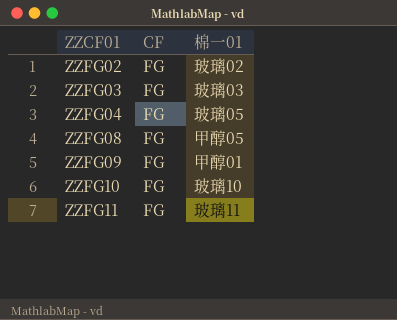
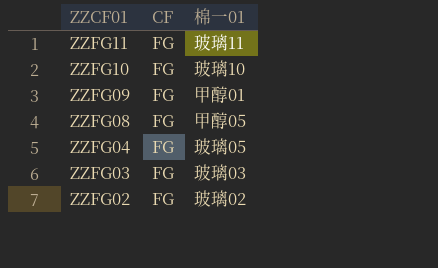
row order: ZZCF01 ascending -> ZZCF01 descending

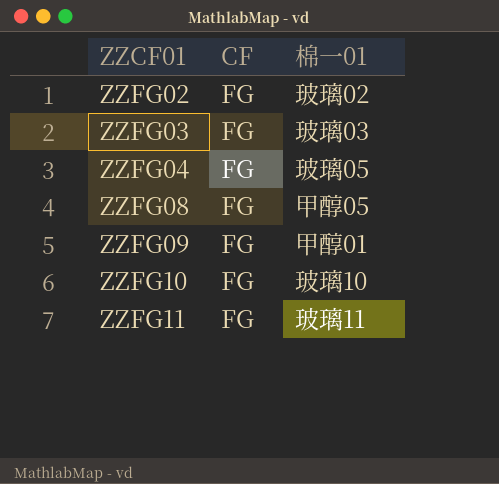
row order: ZZCF01 descending -> ZZCF01 ascending

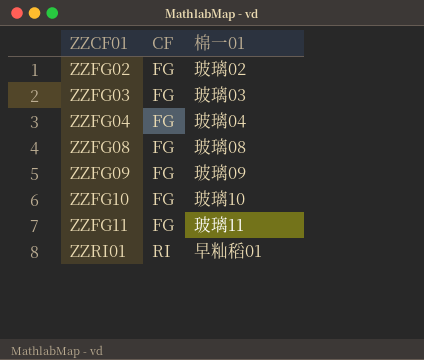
ZZFG04 | 棉一01: 玻璃05 -> 玻璃04
ZZFG08 | 棉一01: 甲醇05 -> 玻璃08
ZZFG09 | 棉一01: 甲醇01 -> 玻璃09
row ZZRI01: none -> RI | 早籼稻01

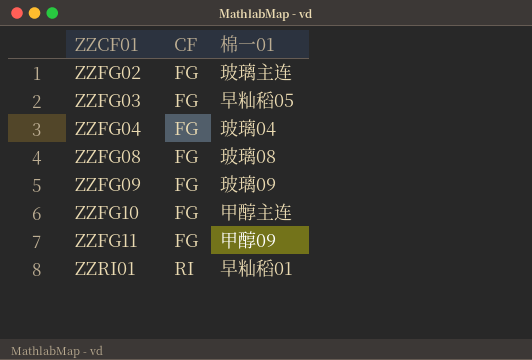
ZZFG02 | 棉一01: 玻璃02 -> 玻璃主连
ZZFG03 | 棉一01: 玻璃03 -> 早籼稻05
ZZFG10 | 棉一01: 玻璃10 -> 甲醇主连
ZZFG11 | 棉一01: 玻璃11 -> 甲醇09

